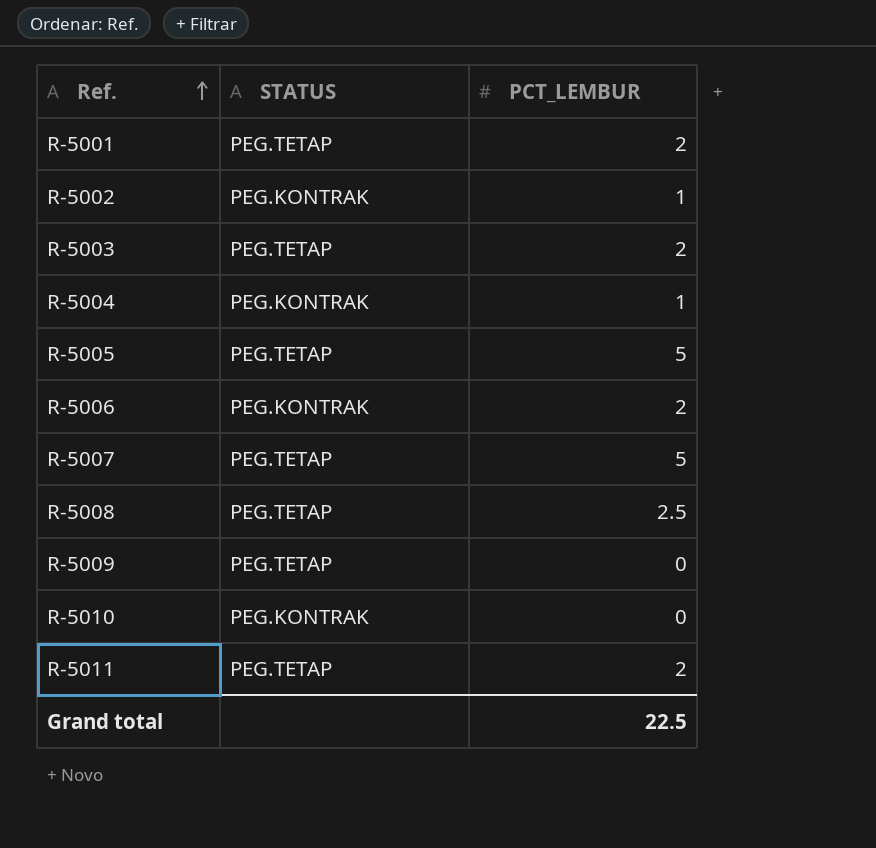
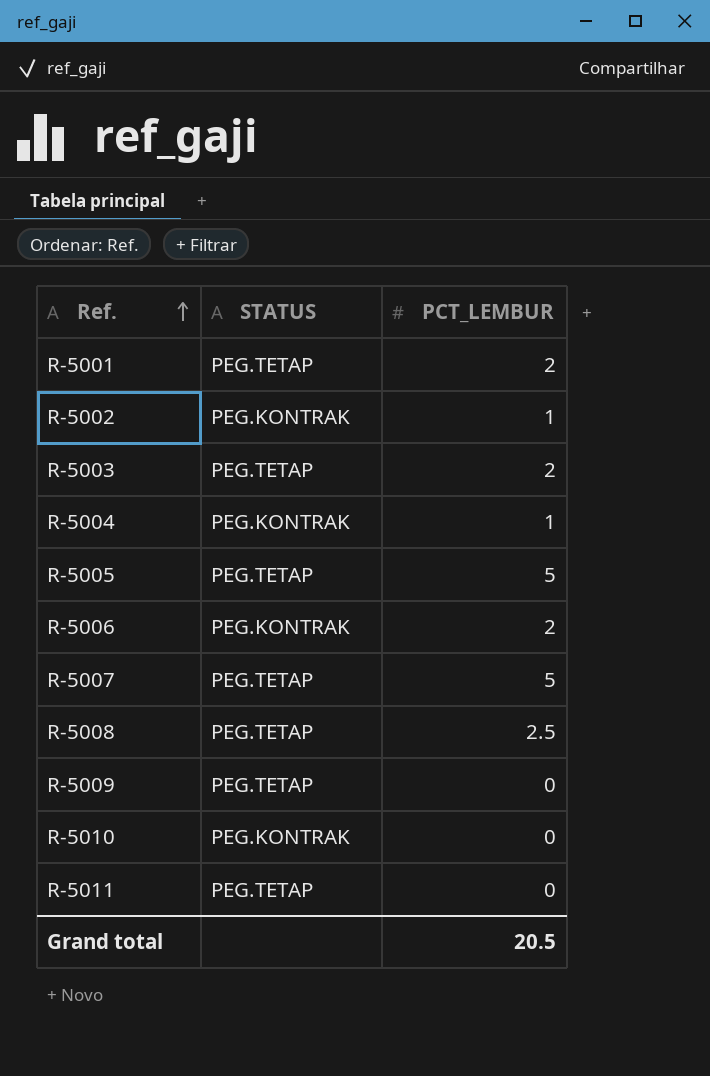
R-5011 | PCT_LEMBUR: 2 -> 0
Grand total | PCT_LEMBUR: 22.5 -> 20.5

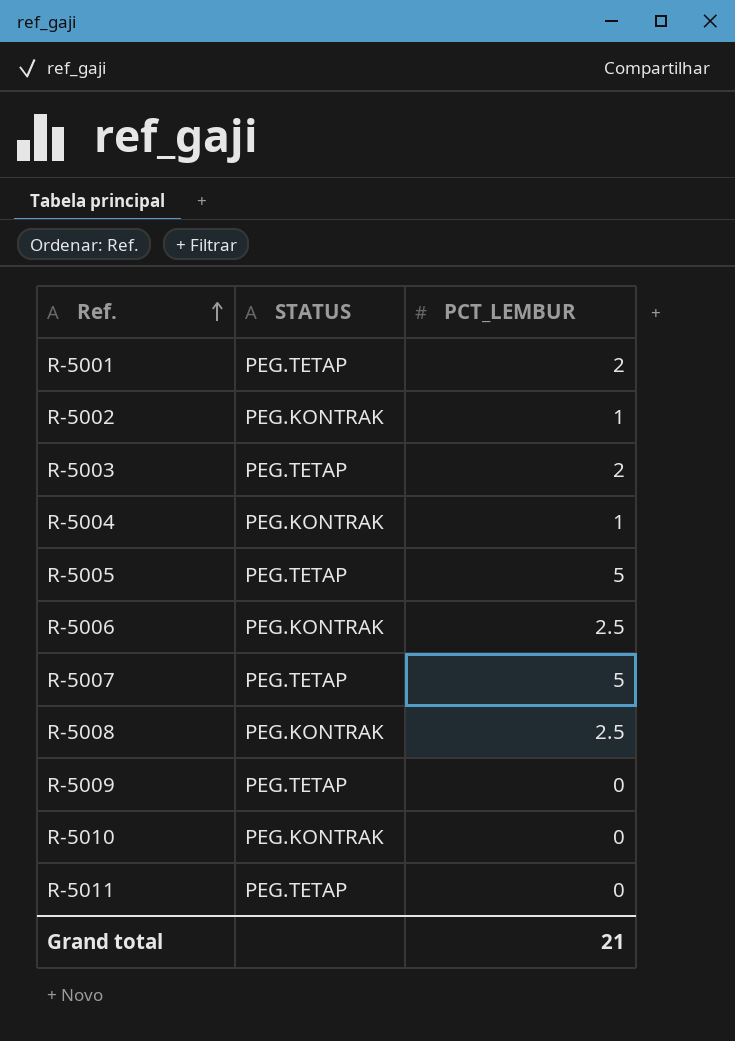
R-5006 | PCT_LEMBUR: 2 -> 2.5
R-5008 | STATUS: PEG.TETAP -> PEG.KONTRAK
Grand total | PCT_LEMBUR: 20.5 -> 21

